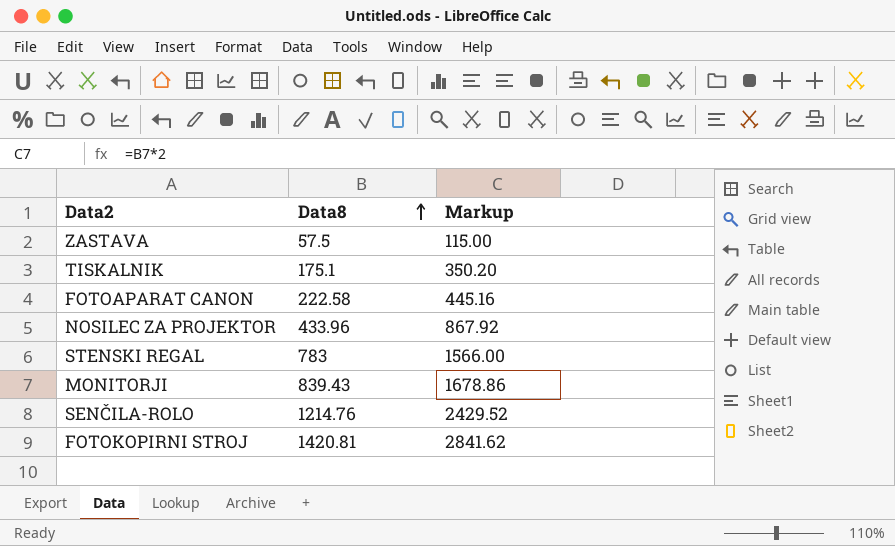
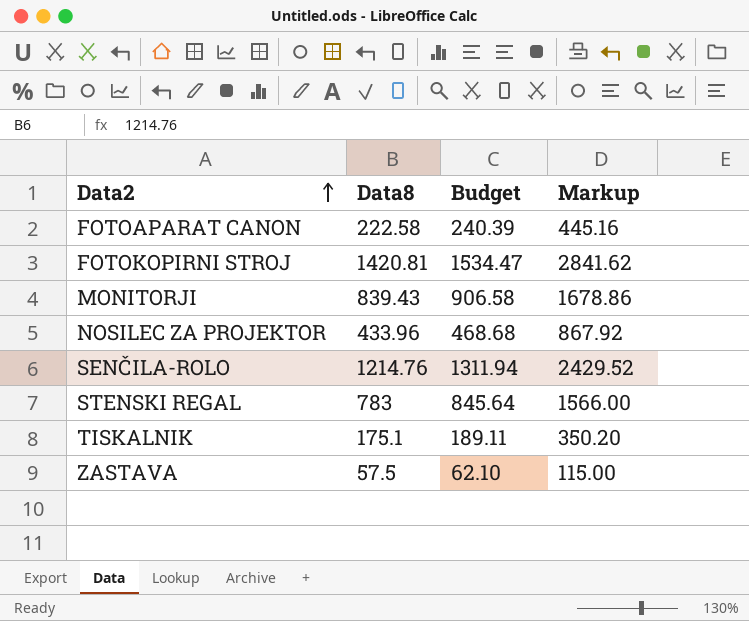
row order: Data8 ascending -> Data2 ascending
column Budget | formula: none -> [Data8] * 1.08

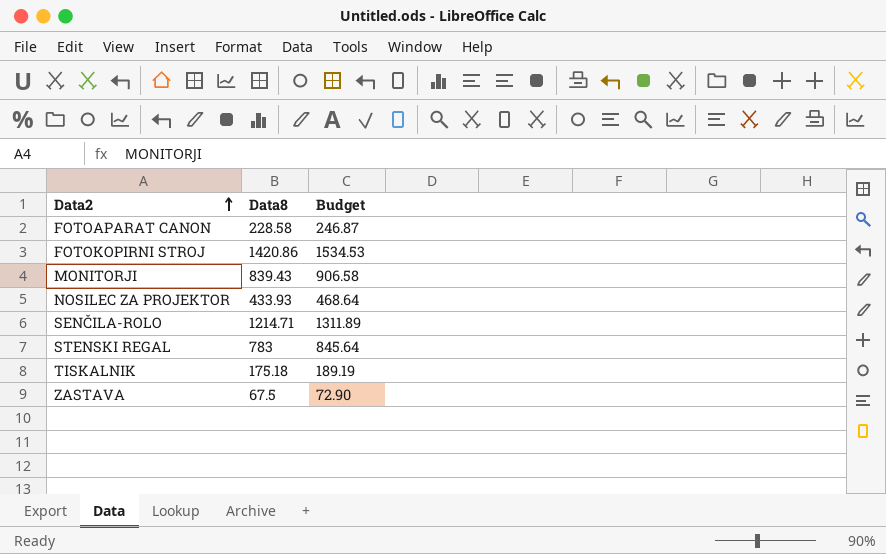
column Markup | formula: [Data8] * 2 -> none
FOTOAPARAT CANON | Data8: 222.58 -> 228.58
FOTOAPARAT CANON | Budget: 240.39 -> 246.87
FOTOKOPIRNI STROJ | Data8: 1420.81 -> 1420.86
FOTOKOPIRNI STROJ | Budget: 1534.47 -> 1534.53
NOSILEC ZA PROJEKTOR | Data8: 433.96 -> 433.93
NOSILEC ZA PROJEKTOR | Budget: 468.68 -> 468.64
SENČILA-ROLO | Data8: 1214.76 -> 1214.71
SENČILA-ROLO | Budget: 1311.94 -> 1311.89
TISKALNIK | Data8: 175.1 -> 175.18
TISKALNIK | Budget: 189.11 -> 189.19
ZASTAVA | Data8: 57.5 -> 67.5
ZASTAVA | Budget: 62.10 -> 72.90

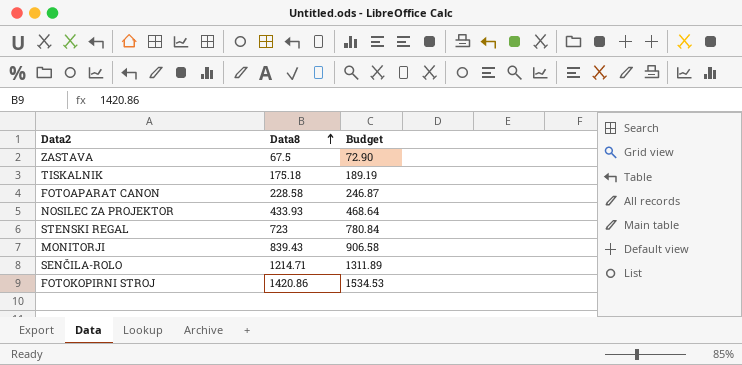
row order: Data2 ascending -> Data8 ascending
STENSKI REGAL | Data8: 783 -> 723
STENSKI REGAL | Budget: 845.64 -> 780.84

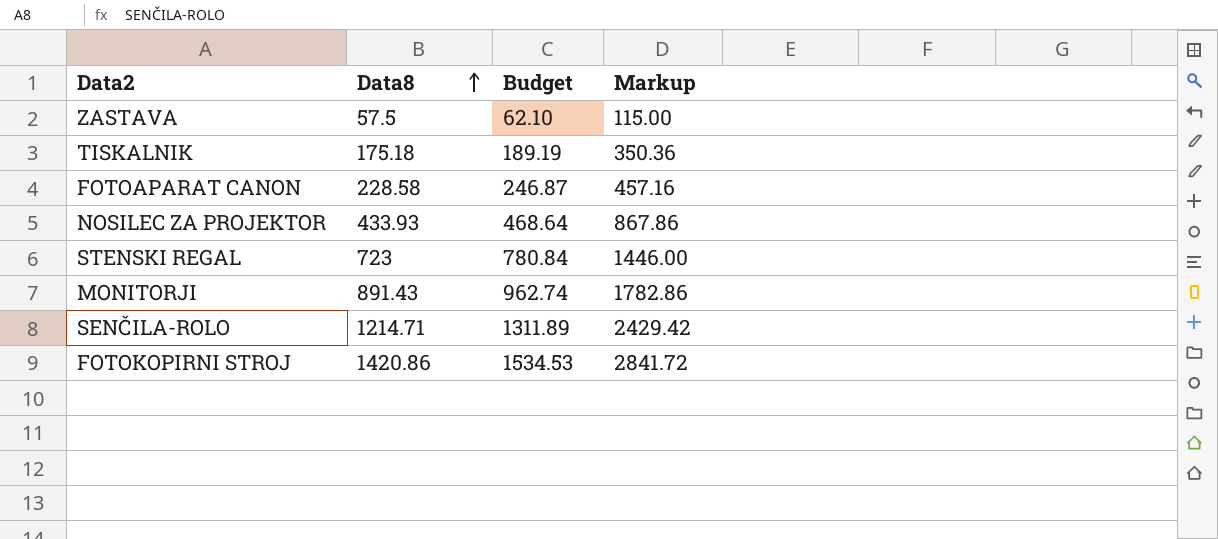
column Markup | formula: none -> [Data8] * 2
ZASTAVA | Data8: 67.5 -> 57.5
ZASTAVA | Budget: 72.90 -> 62.10
MONITORJI | Data8: 839.43 -> 891.43
MONITORJI | Budget: 906.58 -> 962.74

